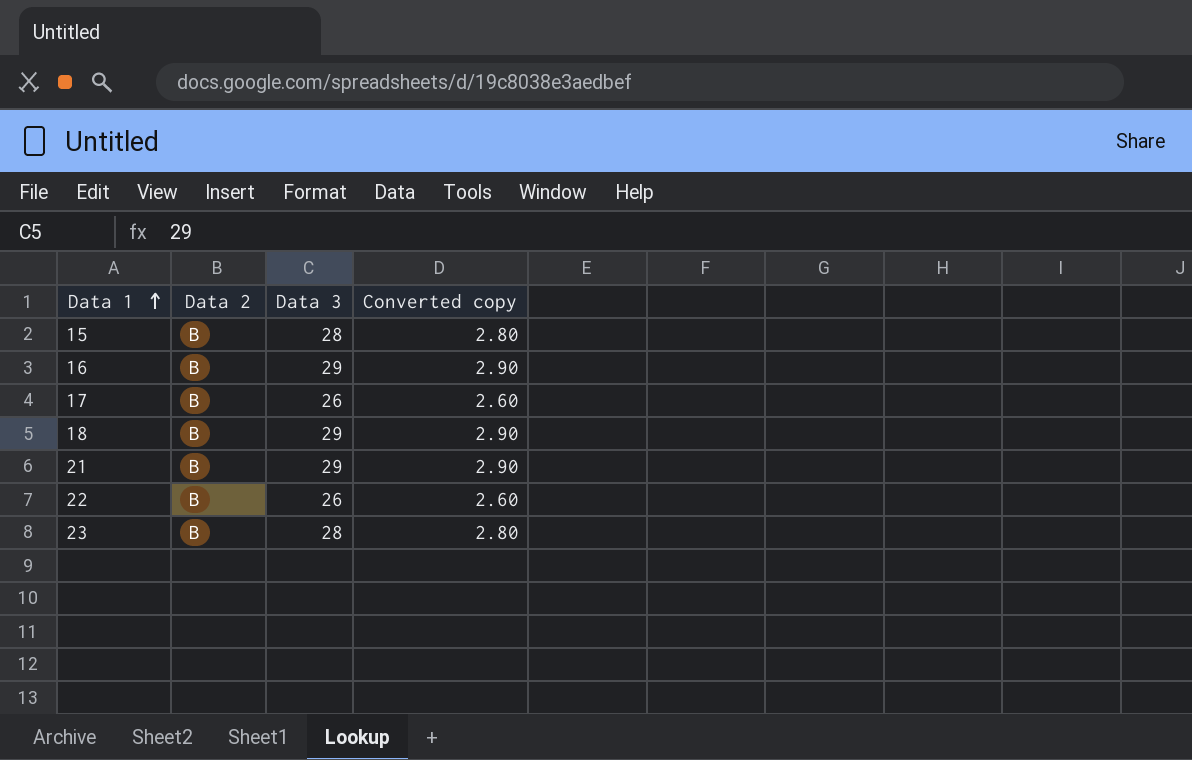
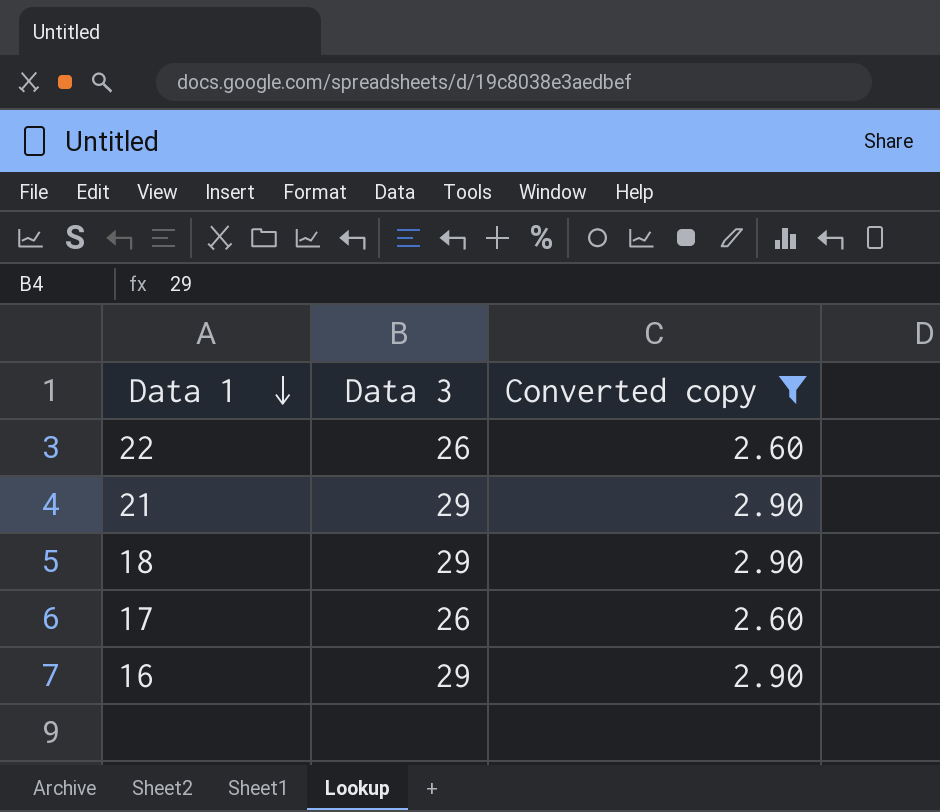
filter: none -> Converted copy != 2.80
row order: Data 1 ascending -> Data 1 descending
column Data 2 | position: 2 -> none

